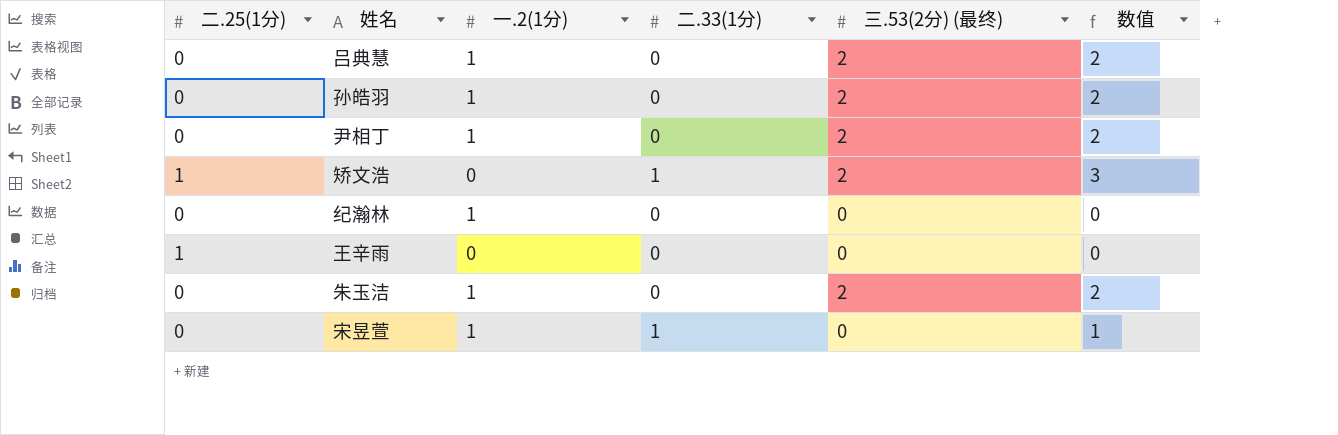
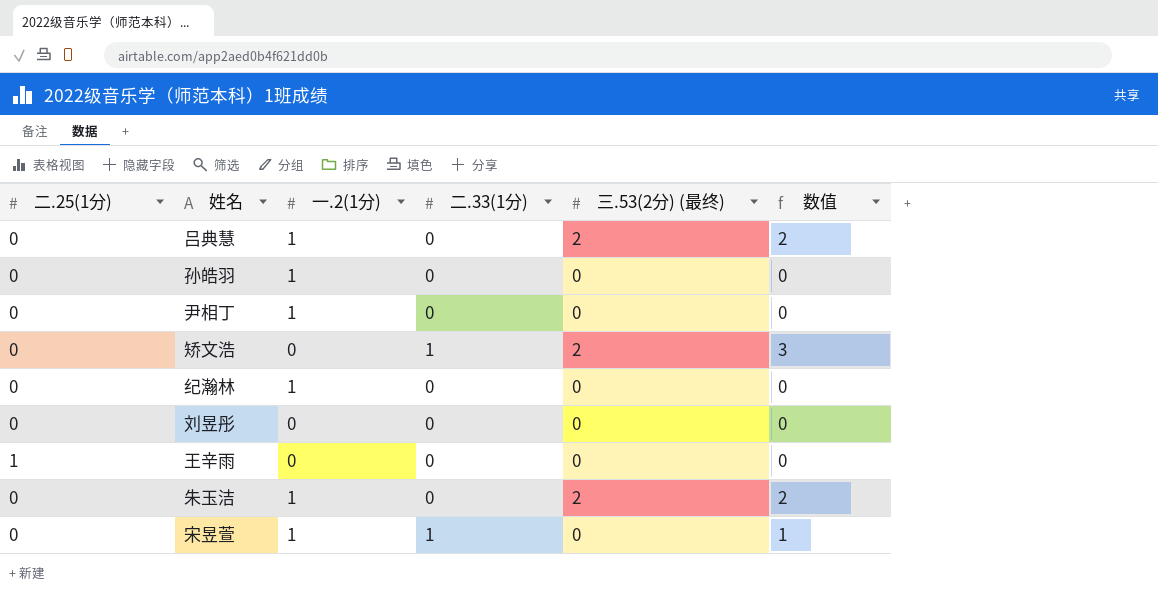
孙皓羽 | 三.53(2分) (最终): 2 -> 0
孙皓羽 | 数值: 2 -> 0
尹相丁 | 三.53(2分) (最终): 2 -> 0
尹相丁 | 数值: 2 -> 0
矫文浩 | 二.25(1分): 1 -> 0
row 刘昱彤: none -> 0 | 0 | 0 | 0 | 0

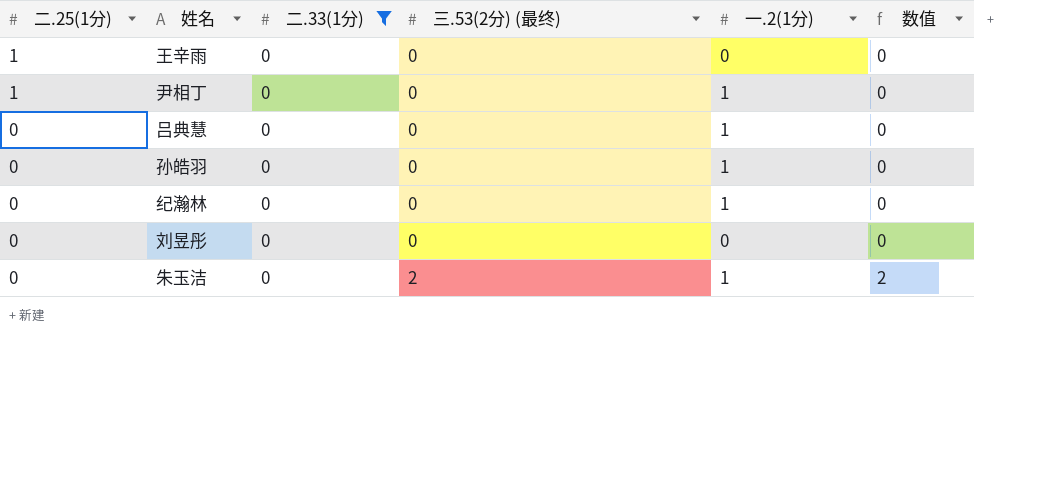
filter: none -> 二.33(1分) = 0
row order: none -> 二.25(1分) descending
column 一.2(1分) | position: 3 -> 5
尹相丁 | 二.25(1分): 0 -> 1
吕典慧 | 三.53(2分) (最终): 2 -> 0
吕典慧 | 数值: 2 -> 0

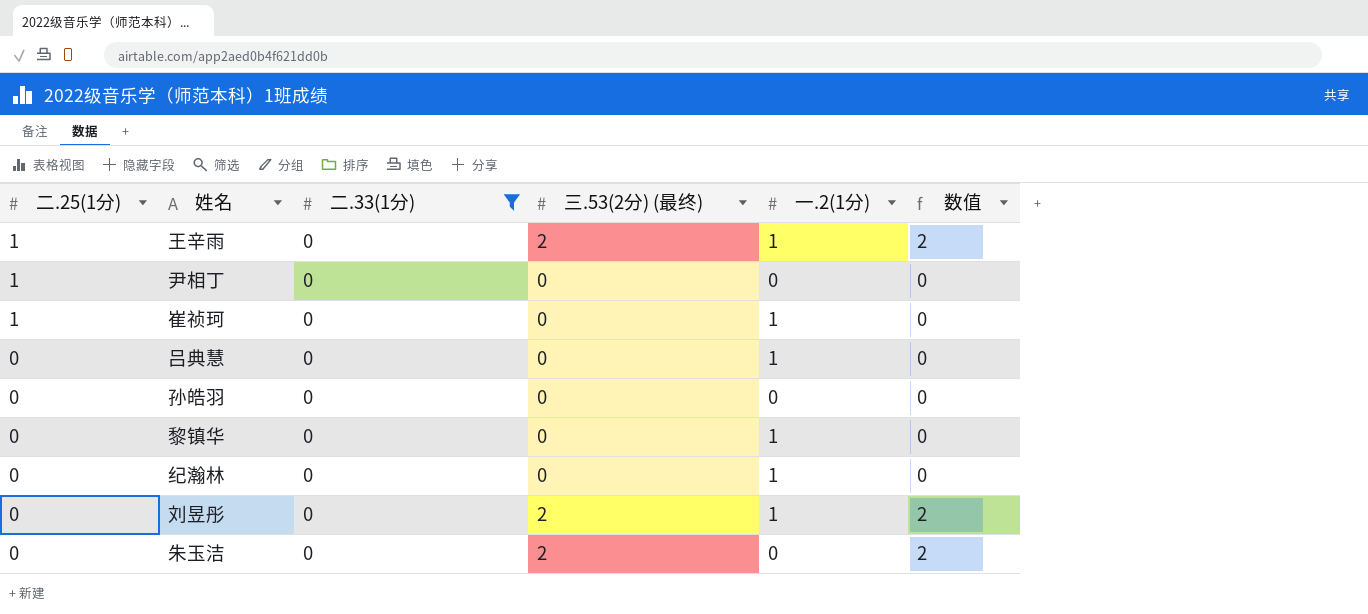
王辛雨 | 三.53(2分) (最终): 0 -> 2
王辛雨 | 一.2(1分): 0 -> 1
王辛雨 | 数值: 0 -> 2
尹相丁 | 一.2(1分): 1 -> 0
row 崔祯珂: none -> 1 | 0 | 0 | 1 | 0
孙皓羽 | 一.2(1分): 1 -> 0
row 黎镇华: none -> 0 | 0 | 0 | 1 | 0
刘昱彤 | 三.53(2分) (最终): 0 -> 2
刘昱彤 | 一.2(1分): 0 -> 1
刘昱彤 | 数值: 0 -> 2
朱玉洁 | 一.2(1分): 1 -> 0

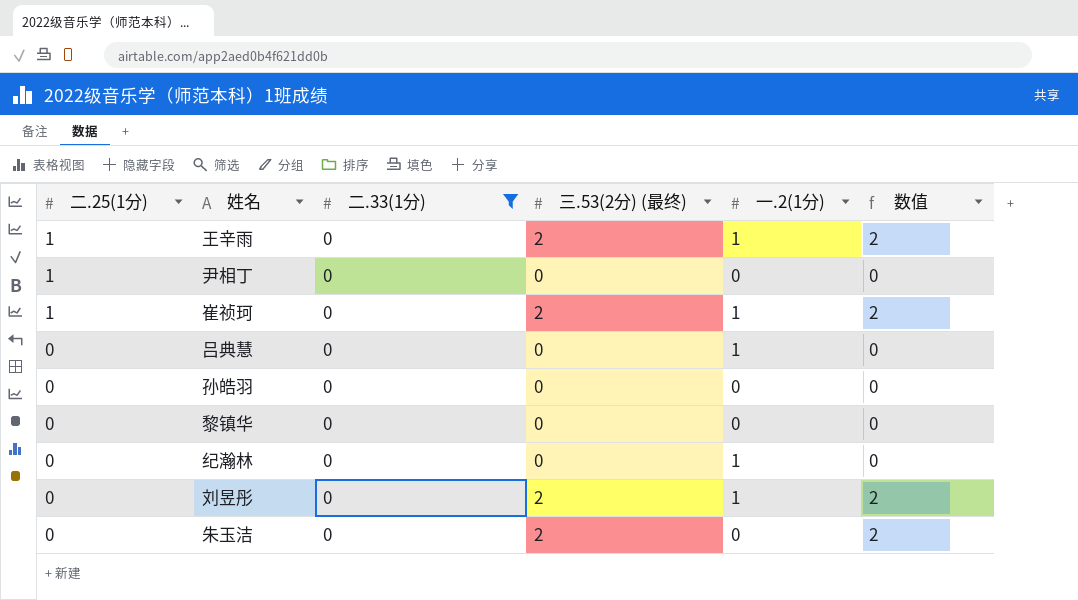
崔祯珂 | 三.53(2分) (最终): 0 -> 2
崔祯珂 | 数值: 0 -> 2
黎镇华 | 一.2(1分): 1 -> 0

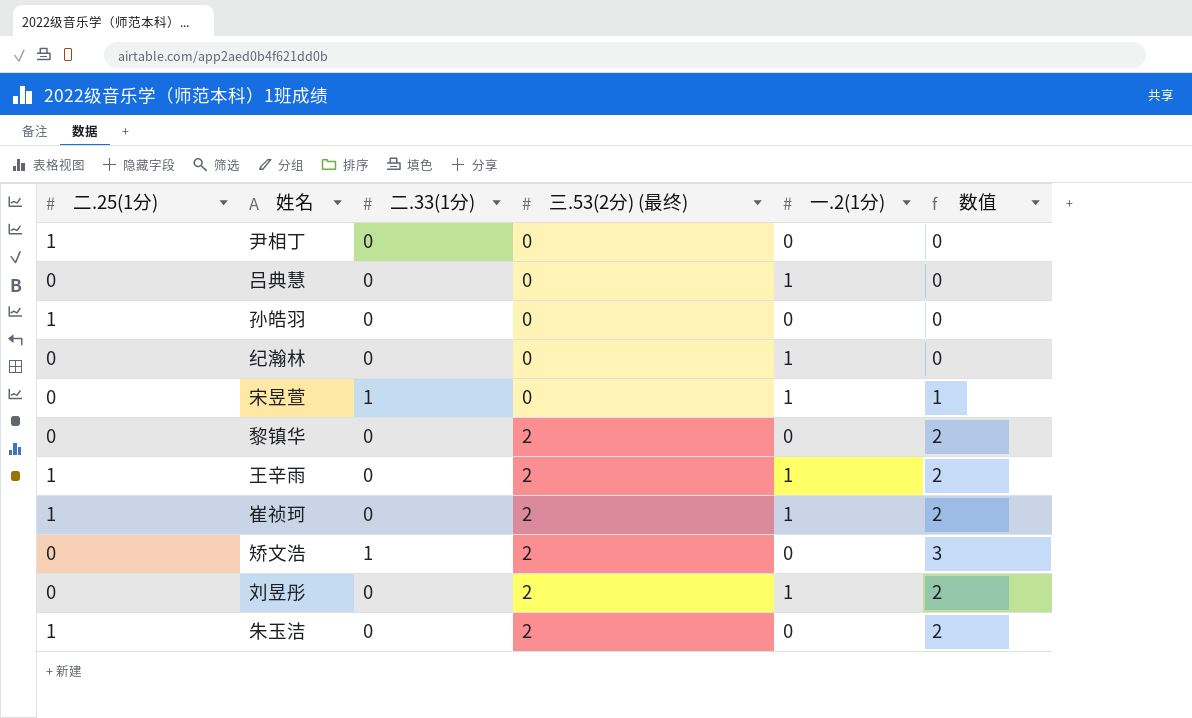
filter: 二.33(1分) = 0 -> none
row order: 二.25(1分) descending -> 三.53(2分) (最终) ascending
孙皓羽 | 二.25(1分): 0 -> 1
黎镇华 | 三.53(2分) (最终): 0 -> 2
黎镇华 | 数值: 0 -> 2
朱玉洁 | 二.25(1分): 0 -> 1

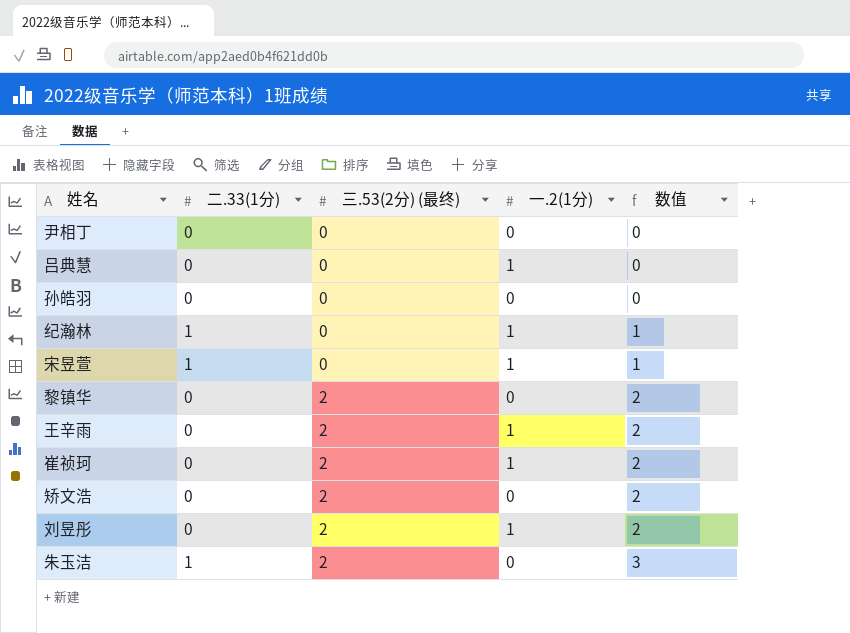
column 二.25(1分) | position: 1 -> none
纪瀚林 | 二.33(1分): 0 -> 1
纪瀚林 | 数值: 0 -> 1
矫文浩 | 二.33(1分): 1 -> 0
矫文浩 | 数值: 3 -> 2
朱玉洁 | 二.33(1分): 0 -> 1
朱玉洁 | 数值: 2 -> 3

